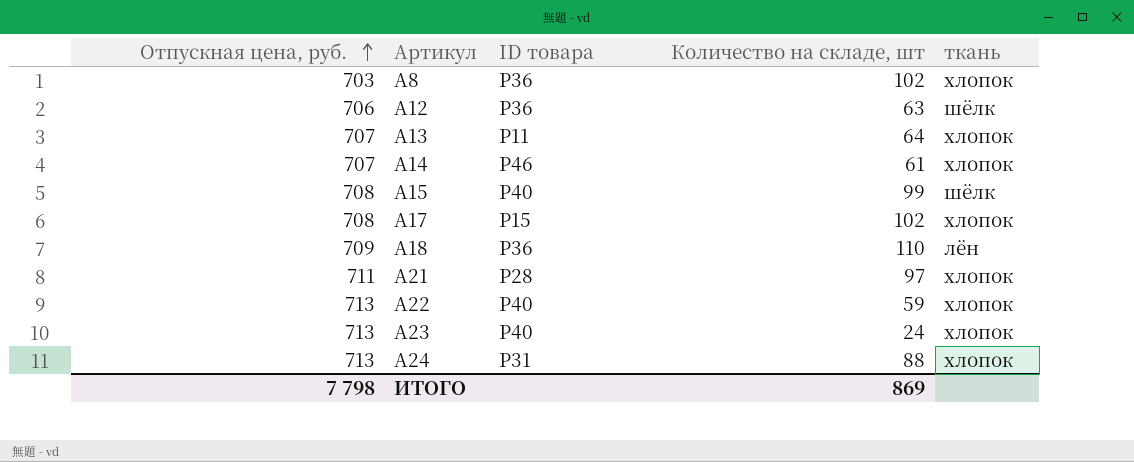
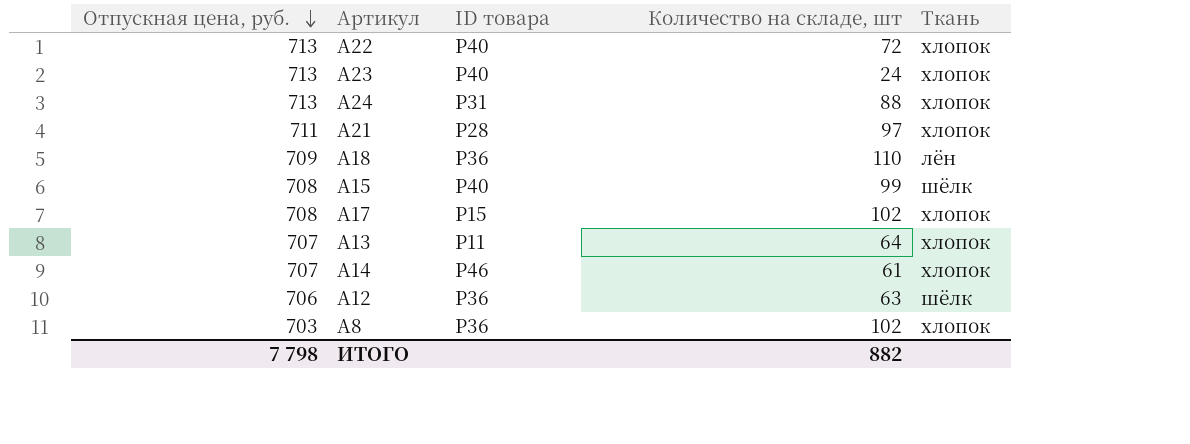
row order: Отпускная цена, руб. ascending -> Отпускная цена, руб. descending
column name: ткань -> Ткань
A22 | Количество на складе, шт: 59 -> 72
ИТОГО | Количество на складе, шт: 869 -> 882

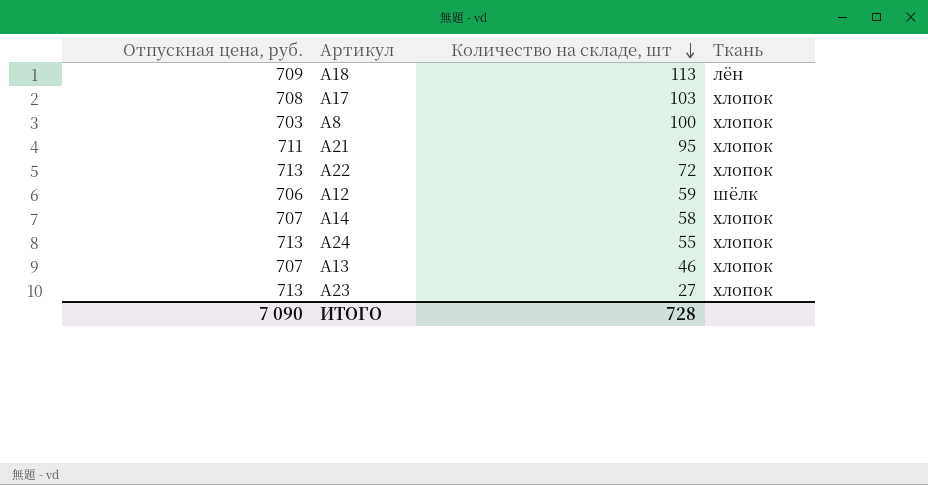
row order: Отпускная цена, руб. descending -> Количество на складе, шт descending
column ID товара | position: 3 -> none
row A15: 708 | P40 | 99 | шёлк -> none
A18 | Количество на складе, шт: 110 -> 113
A17 | Количество на складе, шт: 102 -> 103
A8 | Количество на складе, шт: 102 -> 100
A21 | Количество на складе, шт: 97 -> 95
A12 | Количество на складе, шт: 63 -> 59
A14 | Количество на складе, шт: 61 -> 58
A24 | Количество на складе, шт: 88 -> 55
A13 | Количество на складе, шт: 64 -> 46
A23 | Количество на складе, шт: 24 -> 27
ИТОГО | Отпускная цена, руб.: 7 798 -> 7 090
ИТОГО | Количество на складе, шт: 882 -> 728

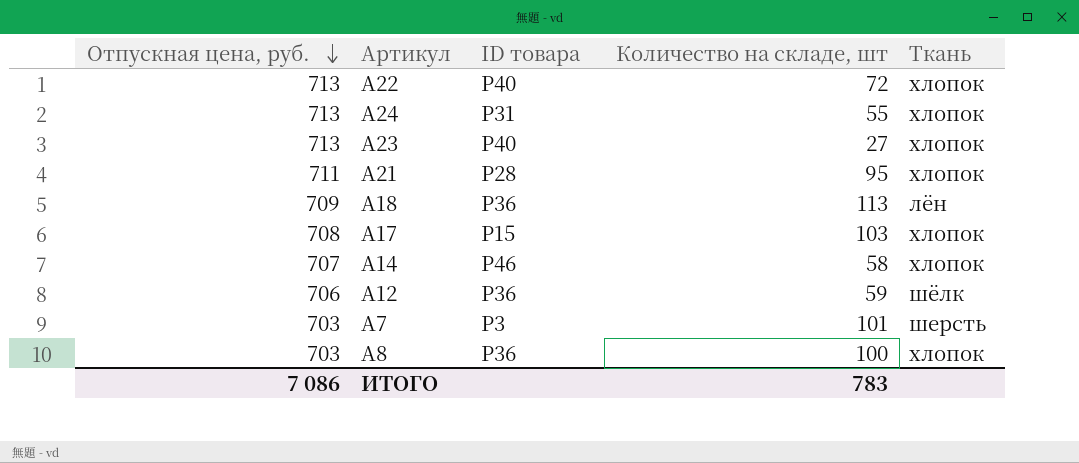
row order: Количество на складе, шт descending -> Отпускная цена, руб. descending
column ID товара | position: none -> 3
row A13: 707 | 46 | хлопок -> none
row A7: none -> 703 | P3 | 101 | шерсть
ИТОГО | Отпускная цена, руб.: 7 090 -> 7 086
ИТОГО | Количество на складе, шт: 728 -> 783

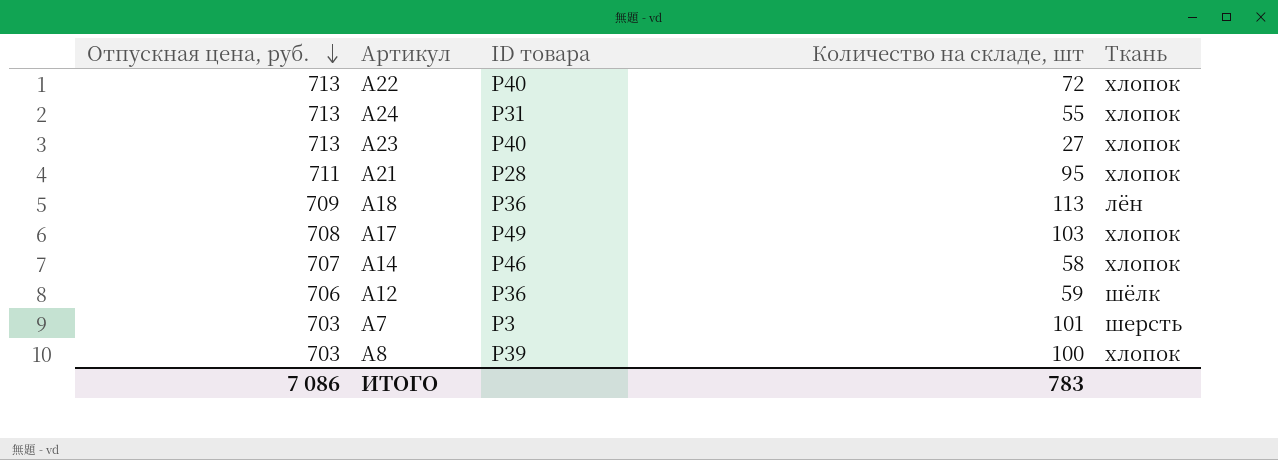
A17 | ID товара: P15 -> P49
A8 | ID товара: P36 -> P39

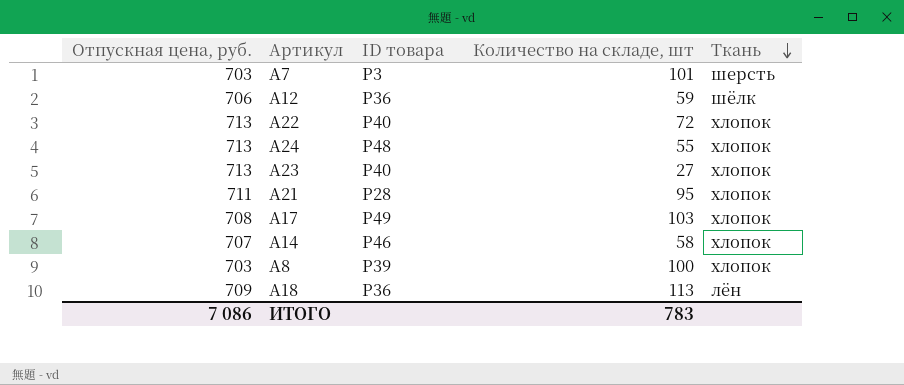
row order: Отпускная цена, руб. descending -> Ткань descending
A24 | ID товара: P31 -> P48

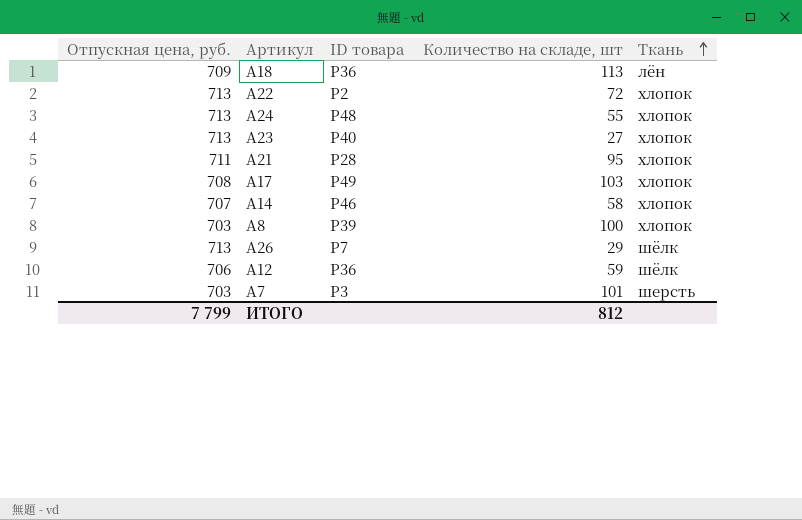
row order: Ткань descending -> Ткань ascending
A22 | ID товара: P40 -> P2
row A26: none -> 713 | P7 | 29 | шёлк
ИТОГО | Отпускная цена, руб.: 7 086 -> 7 799
ИТОГО | Количество на складе, шт: 783 -> 812

